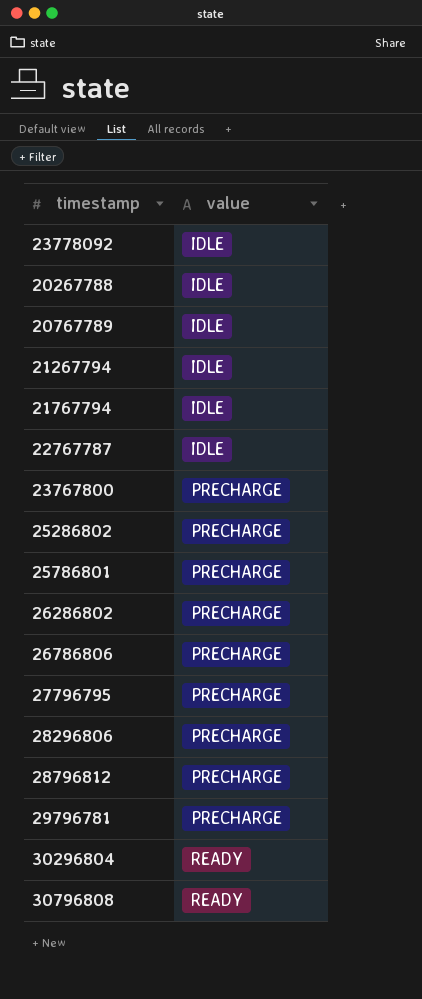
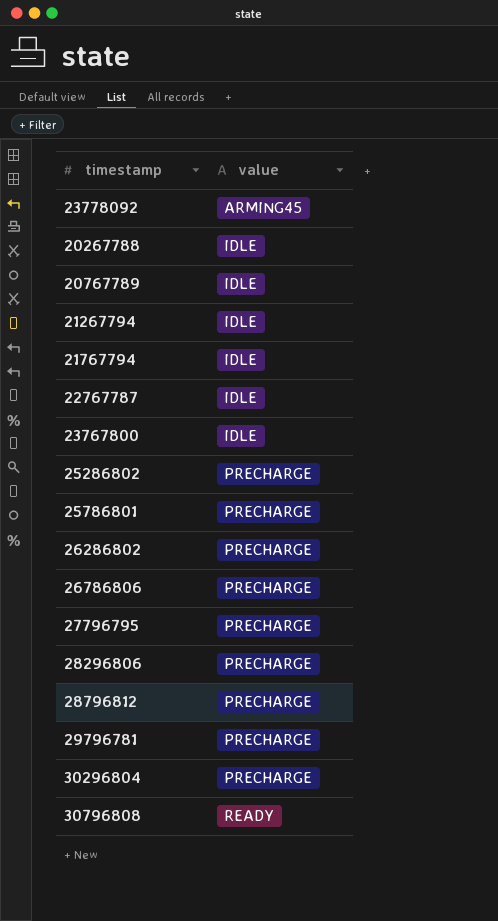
23778092 | value: IDLE -> ARMING45
23767800 | value: PRECHARGE -> IDLE
30296804 | value: READY -> PRECHARGE

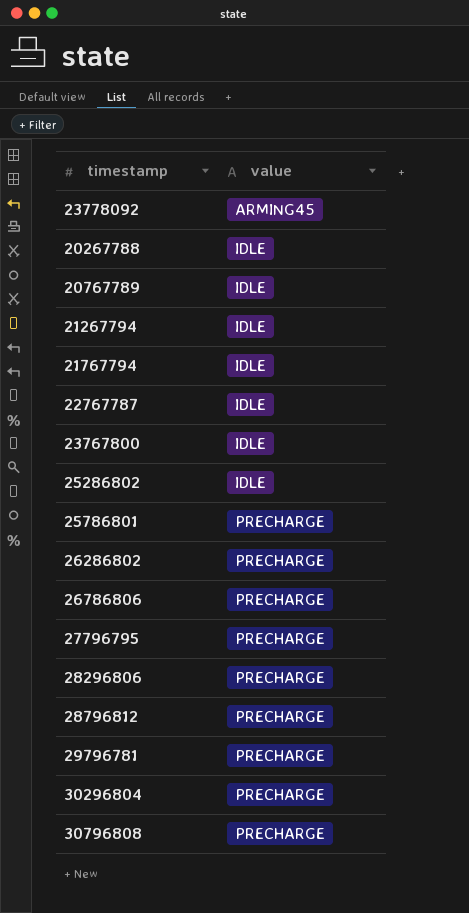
25286802 | value: PRECHARGE -> IDLE
30796808 | value: READY -> PRECHARGE

